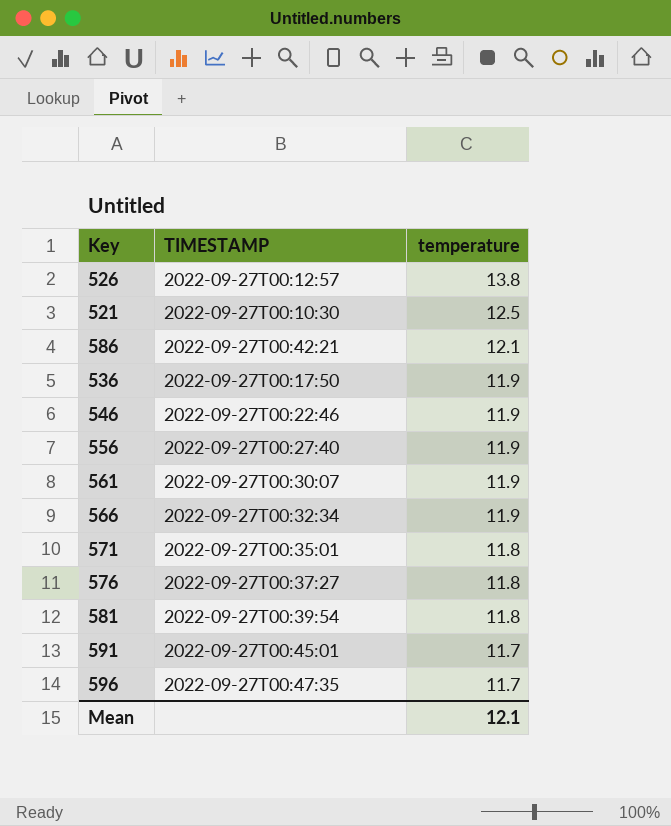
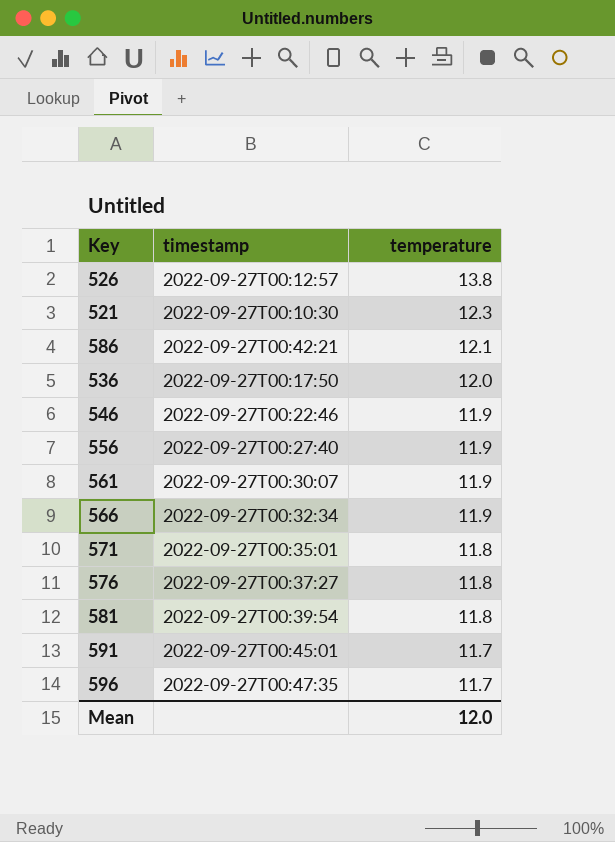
column name: TIMESTAMP -> timestamp
521 | temperature: 12.5 -> 12.3
536 | temperature: 11.9 -> 12.0
Mean | temperature: 12.1 -> 12.0

